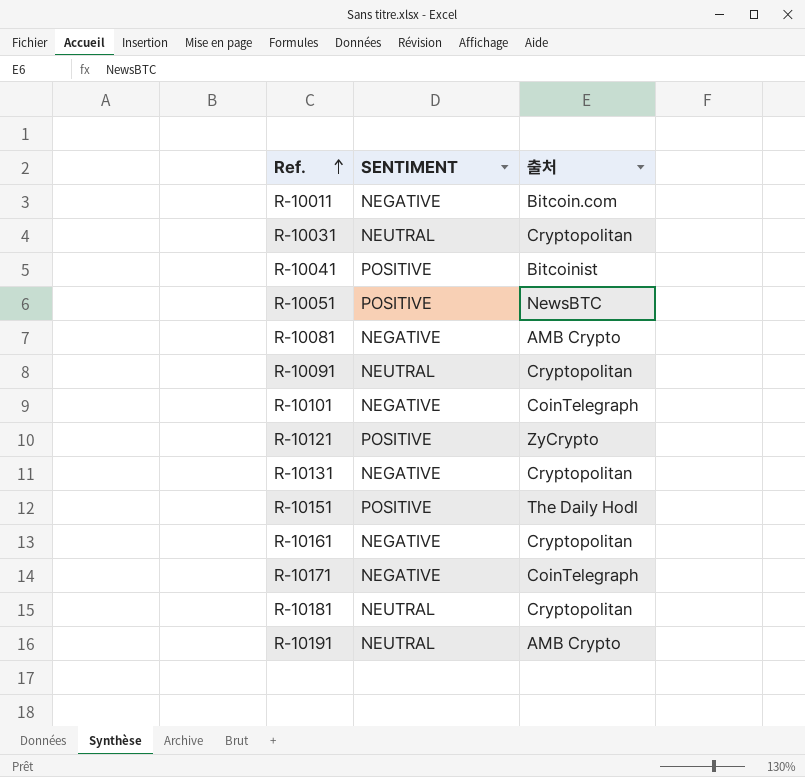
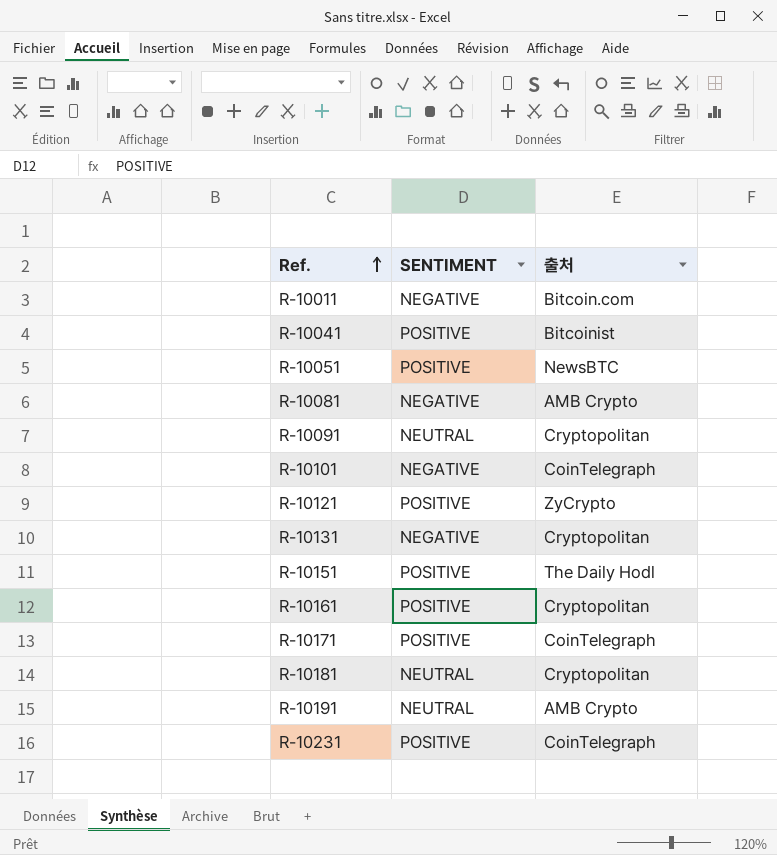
row R-10031: NEUTRAL | Cryptopolitan -> none
R-10161 | SENTIMENT: NEGATIVE -> POSITIVE
R-10171 | SENTIMENT: NEGATIVE -> POSITIVE
row R-10231: none -> POSITIVE | CoinTelegraph

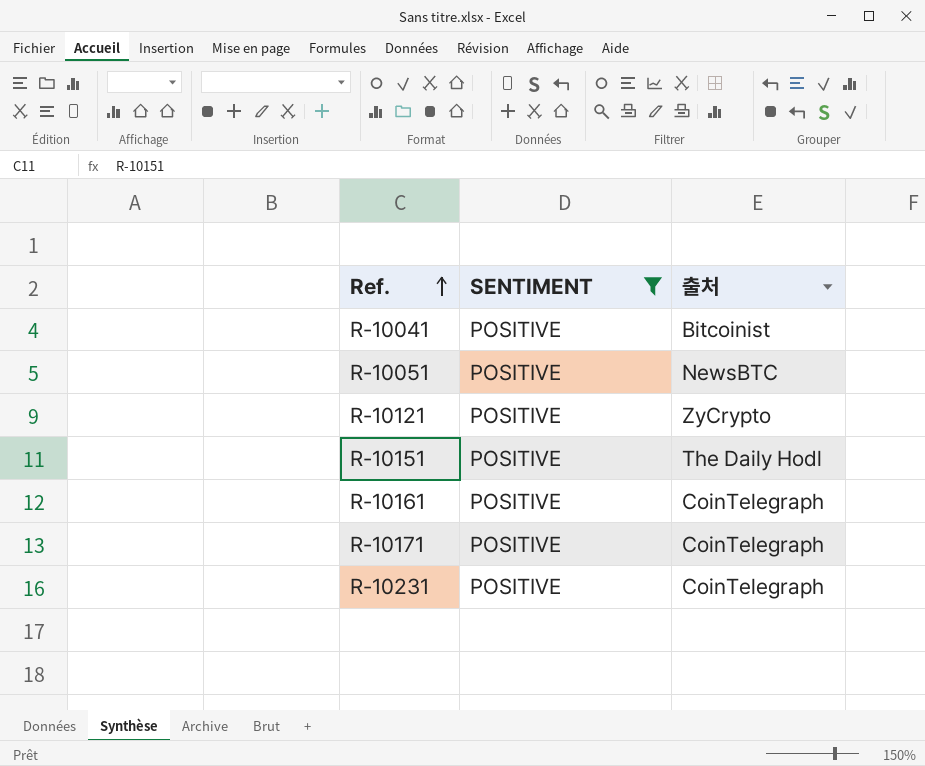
filter: none -> SENTIMENT = POSITIVE
R-10161 | 출처: Cryptopolitan -> CoinTelegraph

